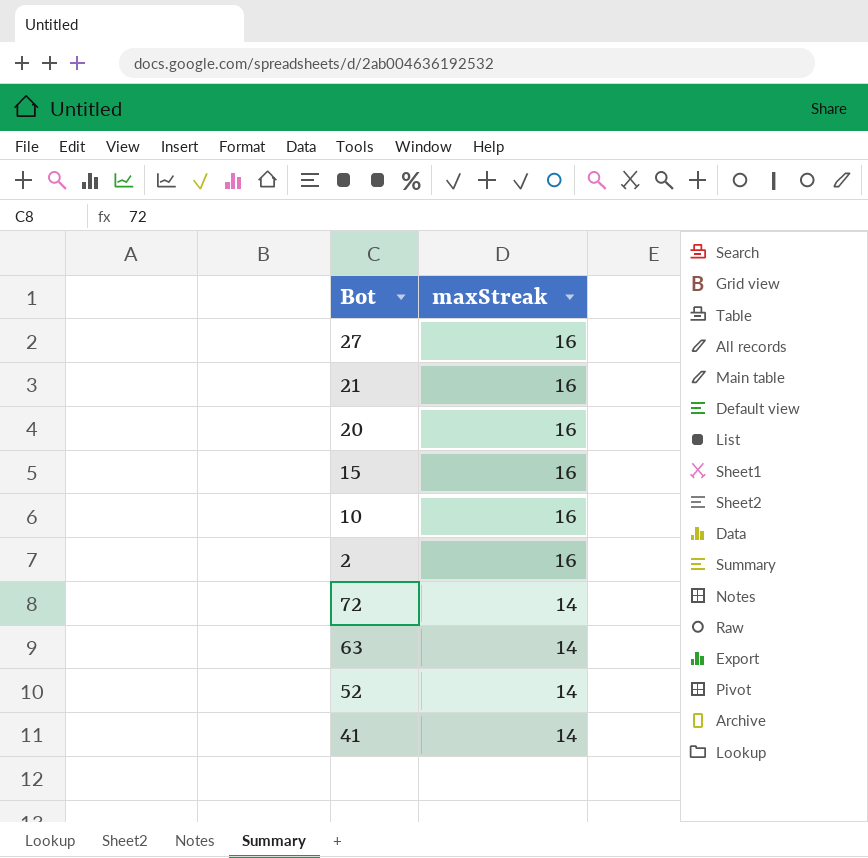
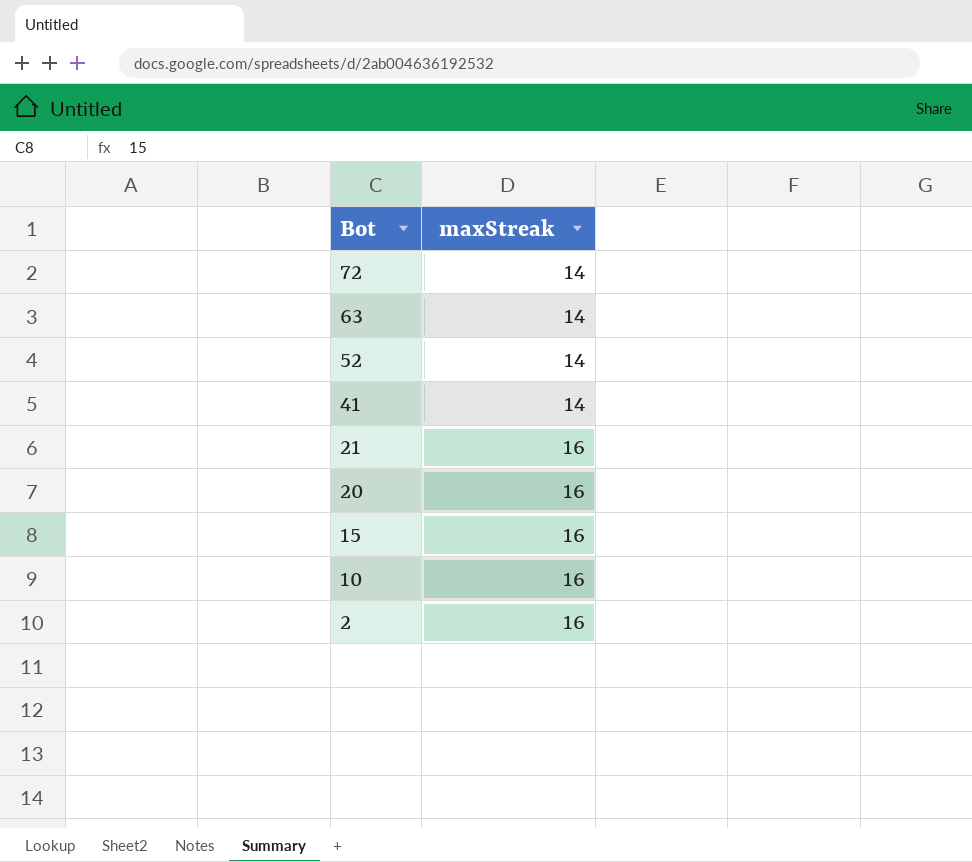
row order: maxStreak descending -> Bot descending
row 27: 16 -> none

